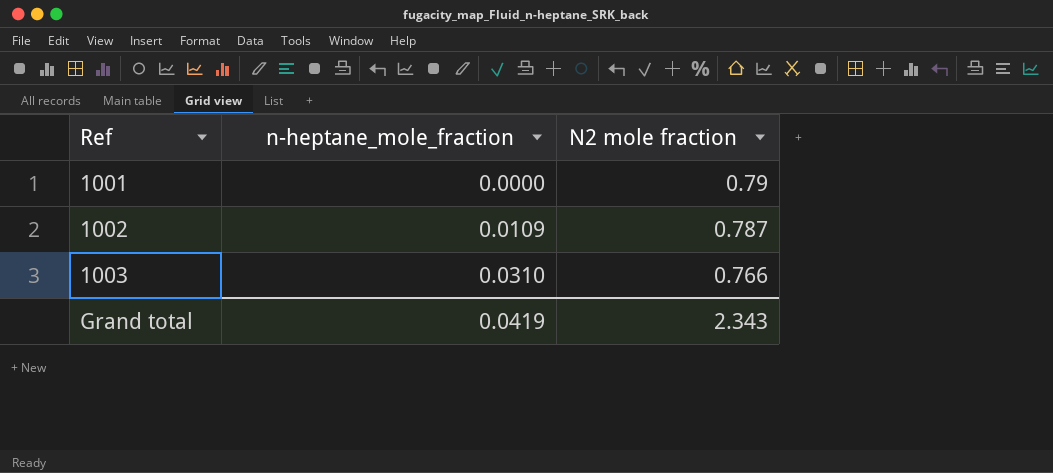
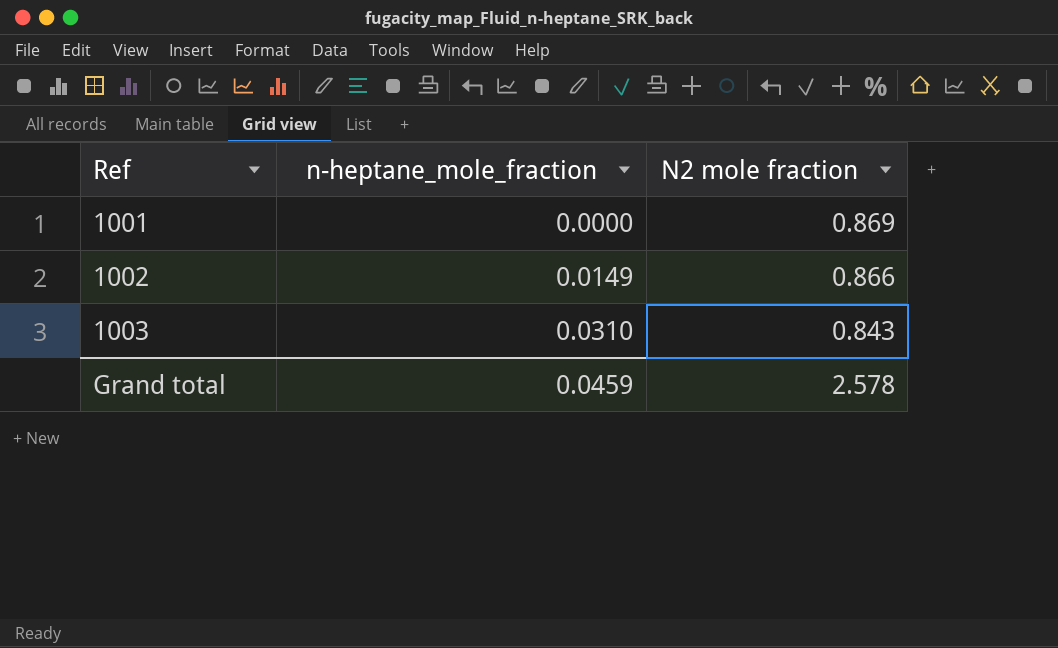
1001 | N2 mole fraction: 0.79 -> 0.869
1002 | n-heptane_mole_fraction: 0.0109 -> 0.0149
1002 | N2 mole fraction: 0.787 -> 0.866
1003 | N2 mole fraction: 0.766 -> 0.843
Grand total | n-heptane_mole_fraction: 0.0419 -> 0.0459
Grand total | N2 mole fraction: 2.343 -> 2.578

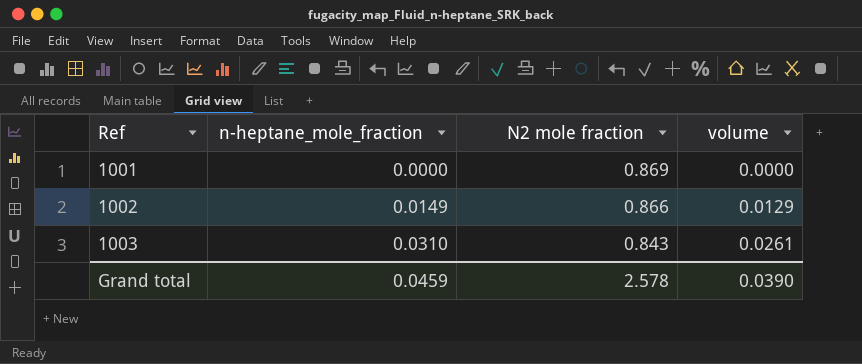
column volume | formula: none -> [n-heptane_mole_fraction] * [N2 mole fraction]

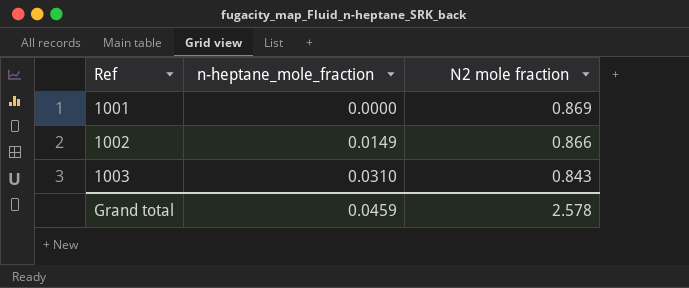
column volume | formula: [n-heptane_mole_fraction] * [N2 mole fraction] -> none

